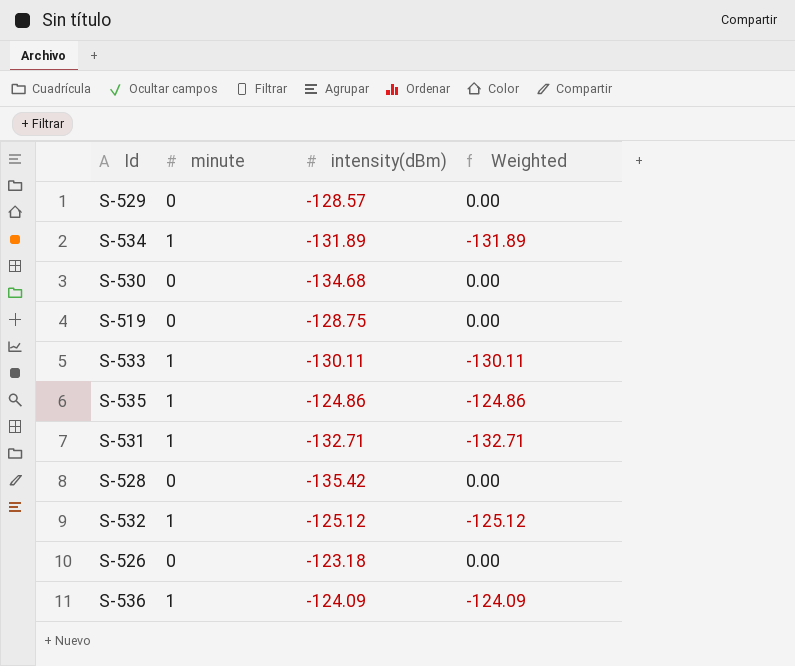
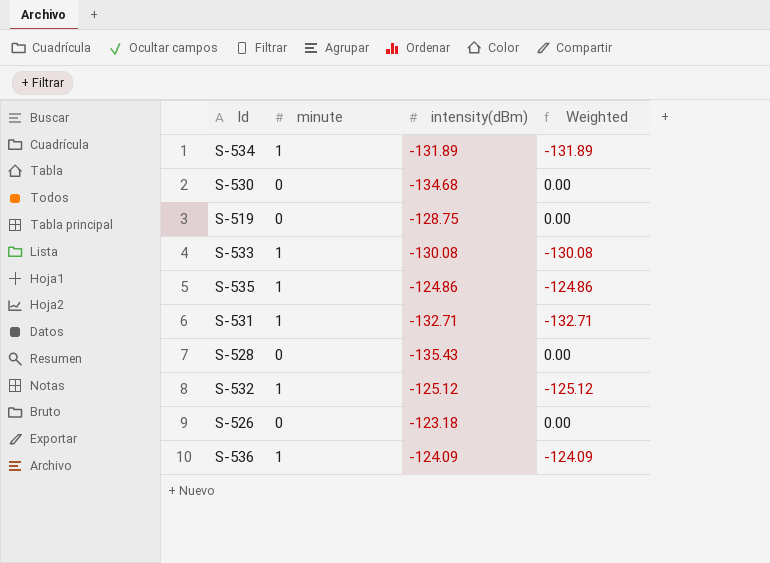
row S-529: 0 | -128.57 | 0.00 -> none
S-533 | intensity(dBm): -130.11 -> -130.08
S-533 | Weighted: -130.11 -> -130.08
S-528 | intensity(dBm): -135.42 -> -135.43

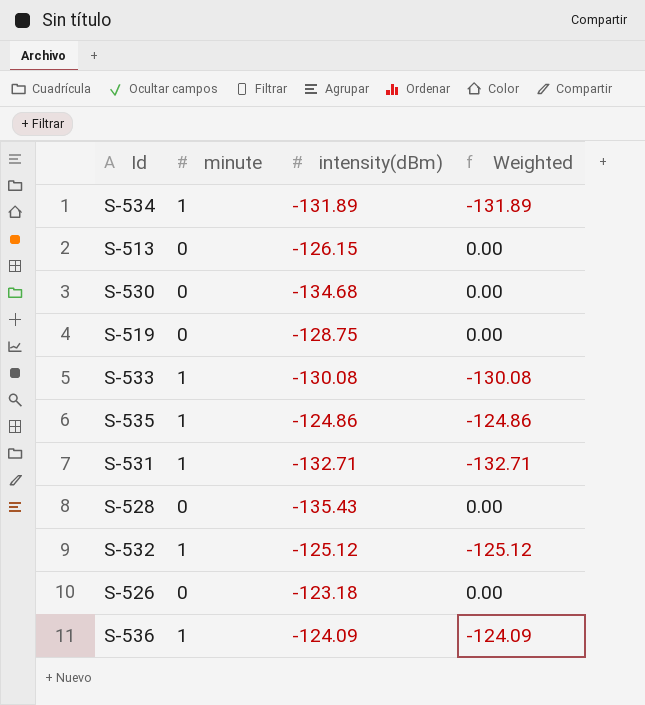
row S-513: none -> 0 | -126.15 | 0.00

